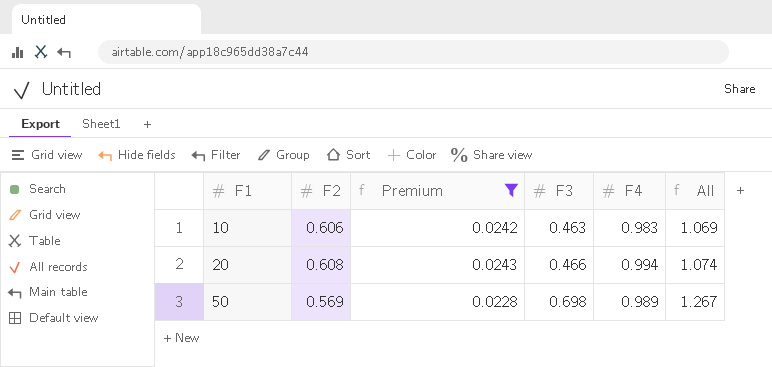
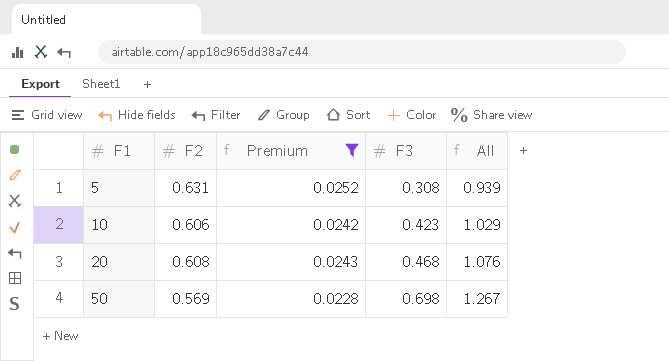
column F4 | position: 5 -> none
row 5: none -> 0.631 | 0.0252 | 0.308 | 0.939
10 | F3: 0.463 -> 0.423
10 | All: 1.069 -> 1.029
20 | F3: 0.466 -> 0.468
20 | All: 1.074 -> 1.076

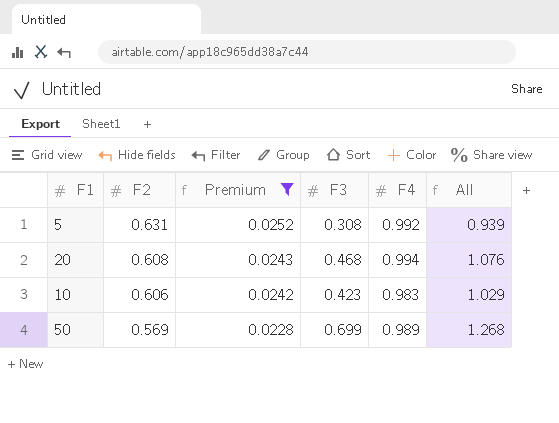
row order: F1 ascending -> F2 descending
column F4 | position: none -> 5
50 | F3: 0.698 -> 0.699
50 | All: 1.267 -> 1.268

